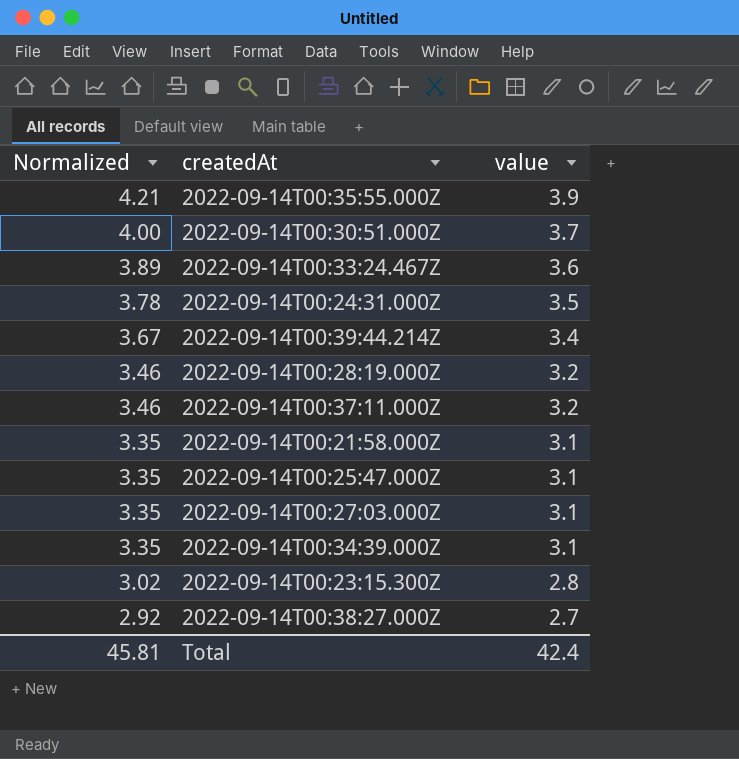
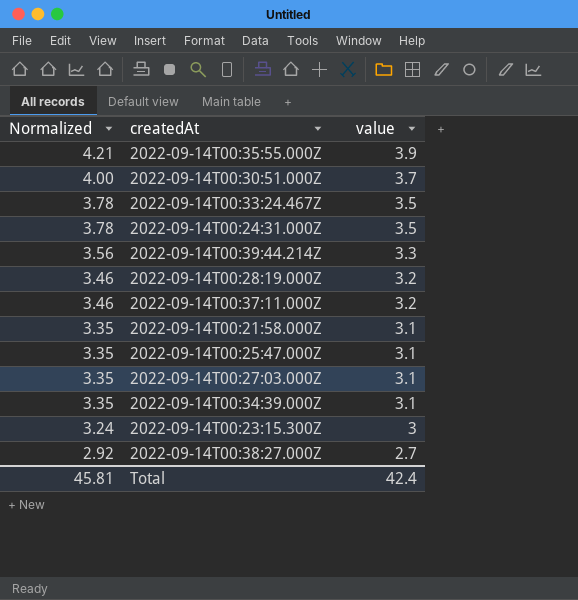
2022-09-14T00:33:24.467Z | Normalized: 3.89 -> 3.78
2022-09-14T00:33:24.467Z | value: 3.6 -> 3.5
2022-09-14T00:39:44.214Z | Normalized: 3.67 -> 3.56
2022-09-14T00:39:44.214Z | value: 3.4 -> 3.3
2022-09-14T00:23:15.300Z | Normalized: 3.02 -> 3.24
2022-09-14T00:23:15.300Z | value: 2.8 -> 3

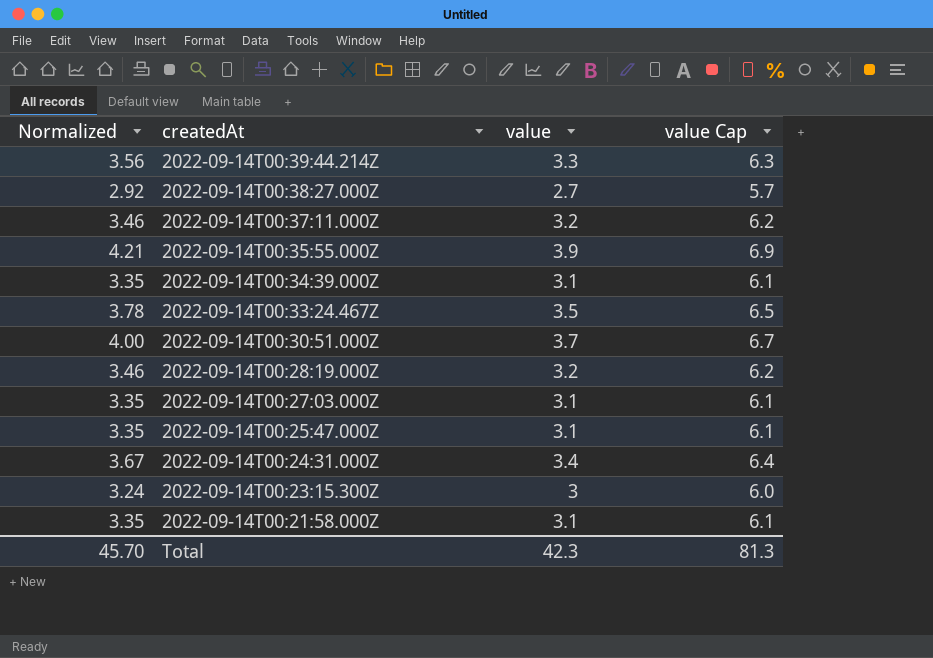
row order: Normalized descending -> createdAt descending
column value Cap | formula: none -> [value] + 3
2022-09-14T00:24:31.000Z | Normalized: 3.78 -> 3.67
2022-09-14T00:24:31.000Z | value: 3.5 -> 3.4
Total | Normalized: 45.81 -> 45.70
Total | value: 42.4 -> 42.3

